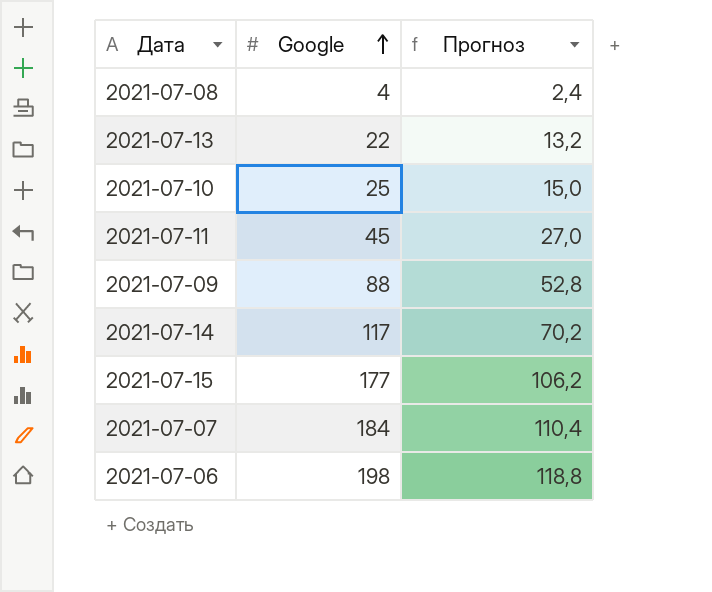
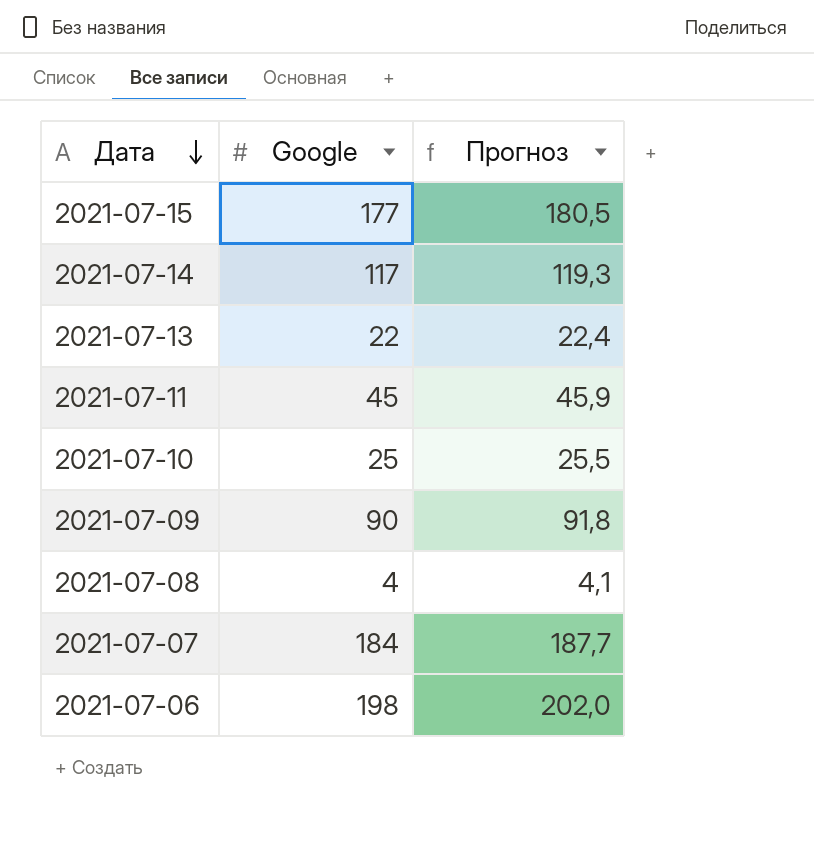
row order: Google ascending -> Дата descending
column Прогноз | formula: [Google] * 0,6 -> [Google] * 1,02
2021-07-09 | Google: 88 -> 90

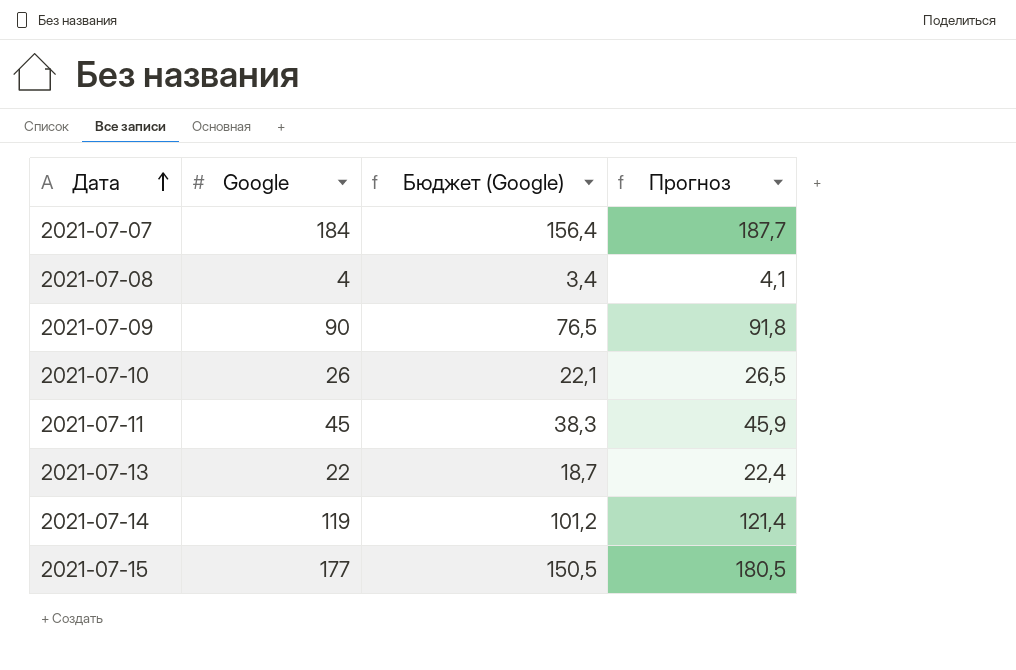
row order: Дата descending -> Дата ascending
column Бюджет (Google) | formula: none -> [Google] * 0,85
row 2021-07-06: 198 | 202,0 -> none
2021-07-10 | Google: 25 -> 26
2021-07-10 | Прогноз: 25,5 -> 26,5
2021-07-14 | Google: 117 -> 119
2021-07-14 | Прогноз: 119,3 -> 121,4

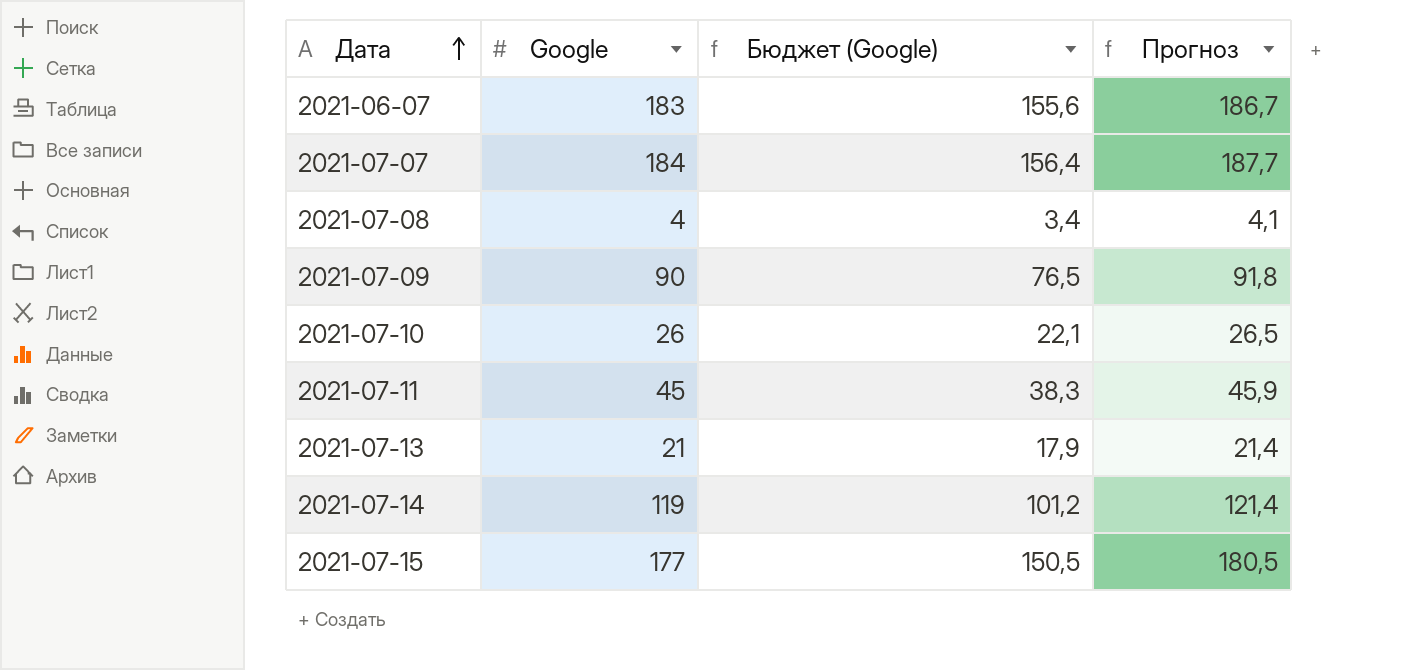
row 2021-06-07: none -> 183 | 155,6 | 186,7
2021-07-13 | Google: 22 -> 21
2021-07-13 | Бюджет (Google): 18,7 -> 17,9
2021-07-13 | Прогноз: 22,4 -> 21,4

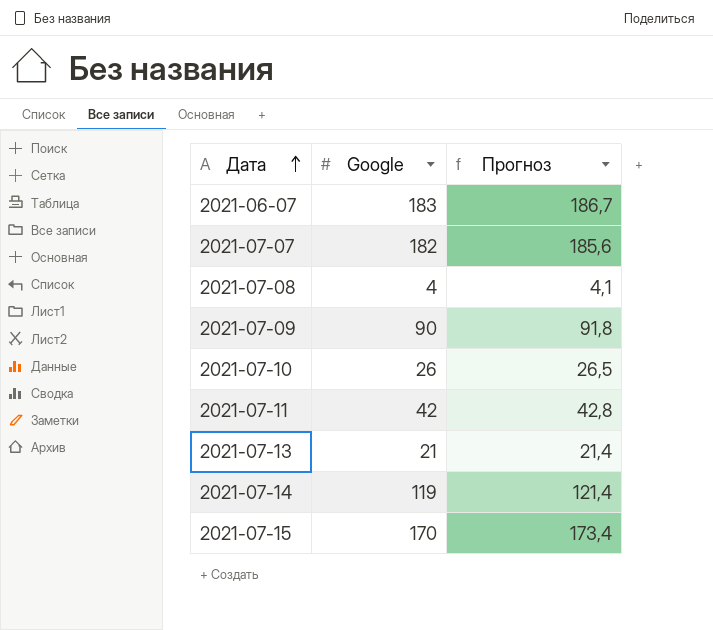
column Бюджет (Google) | formula: [Google] * 0,85 -> none
2021-07-07 | Google: 184 -> 182
2021-07-07 | Прогноз: 187,7 -> 185,6
2021-07-11 | Google: 45 -> 42
2021-07-11 | Прогноз: 45,9 -> 42,8
2021-07-15 | Google: 177 -> 170
2021-07-15 | Прогноз: 180,5 -> 173,4

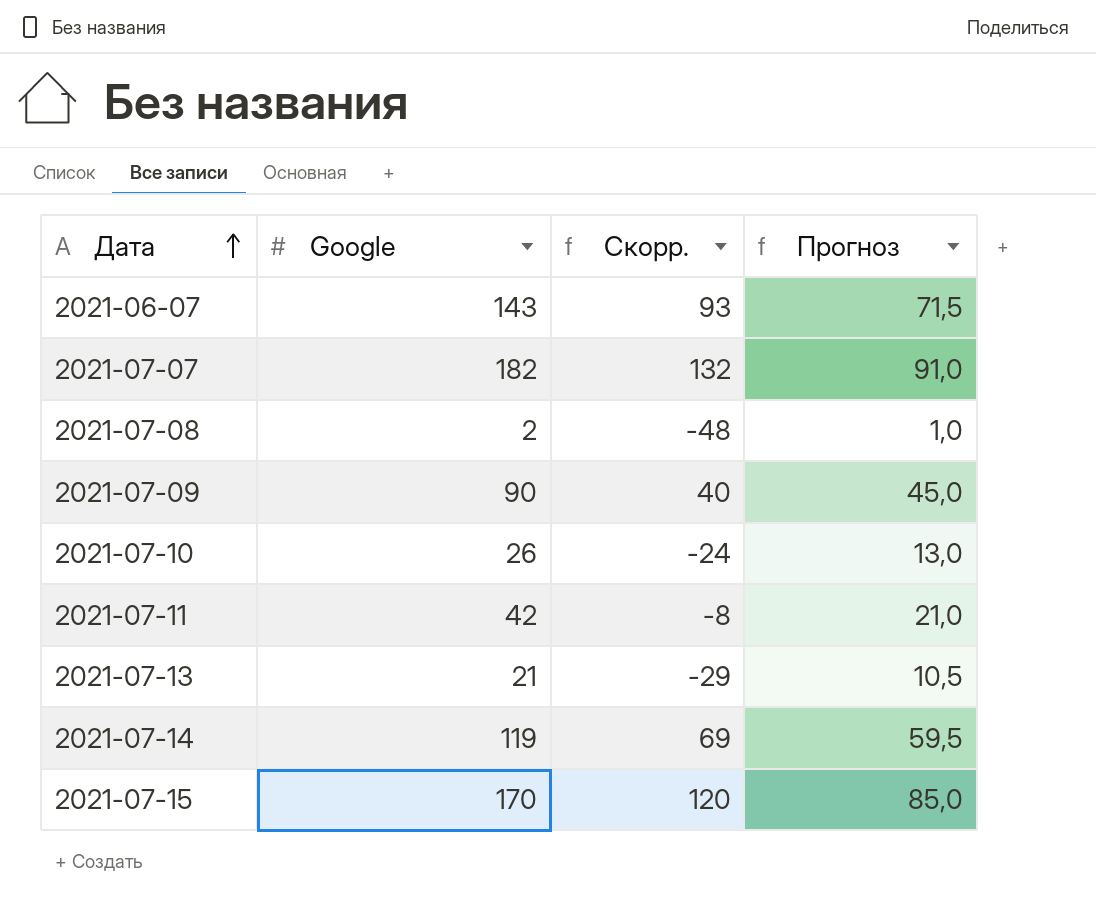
column Скорр. | formula: none -> [Google] - 50
column Прогноз | formula: [Google] * 1,02 -> [Google] * 0,5
2021-06-07 | Google: 183 -> 143
2021-07-08 | Google: 4 -> 2

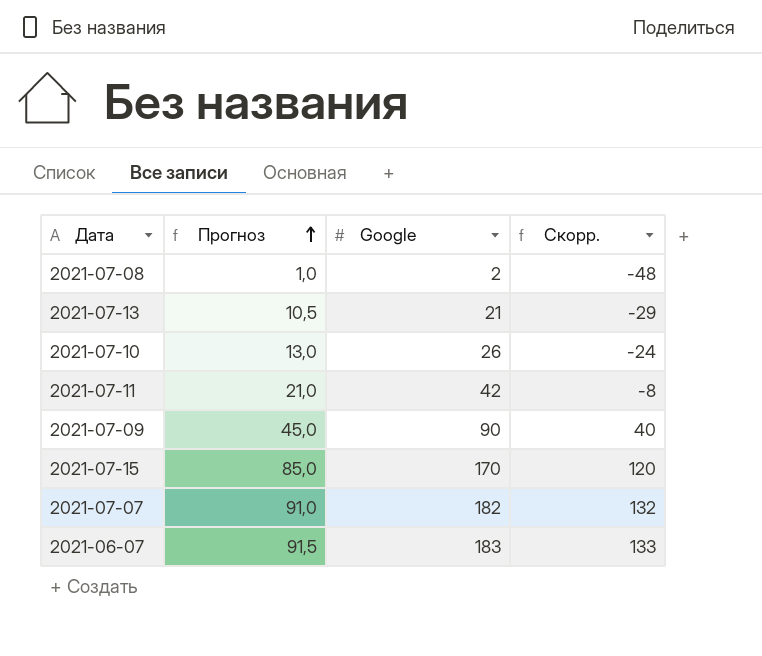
row order: Дата ascending -> Прогноз ascending
column Прогноз | position: 4 -> 2
row 2021-07-14: 119 | 69 | 59,5 -> none
2021-06-07 | Прогноз: 71,5 -> 91,5
2021-06-07 | Google: 143 -> 183
2021-06-07 | Скорр.: 93 -> 133

